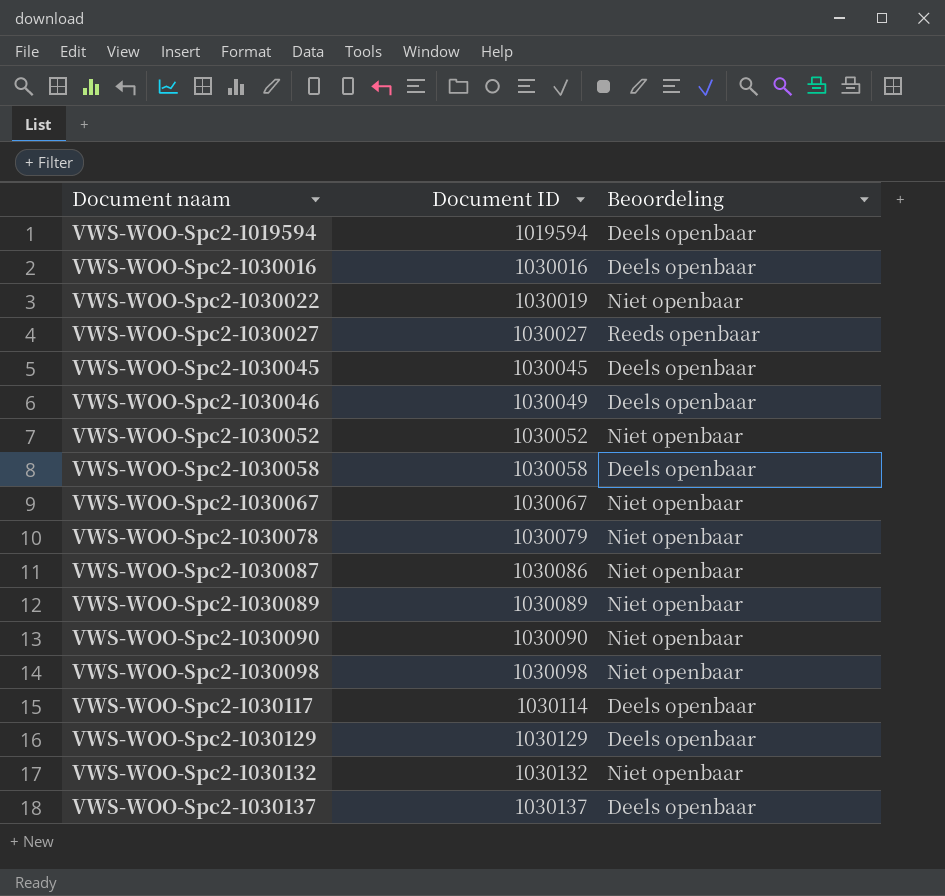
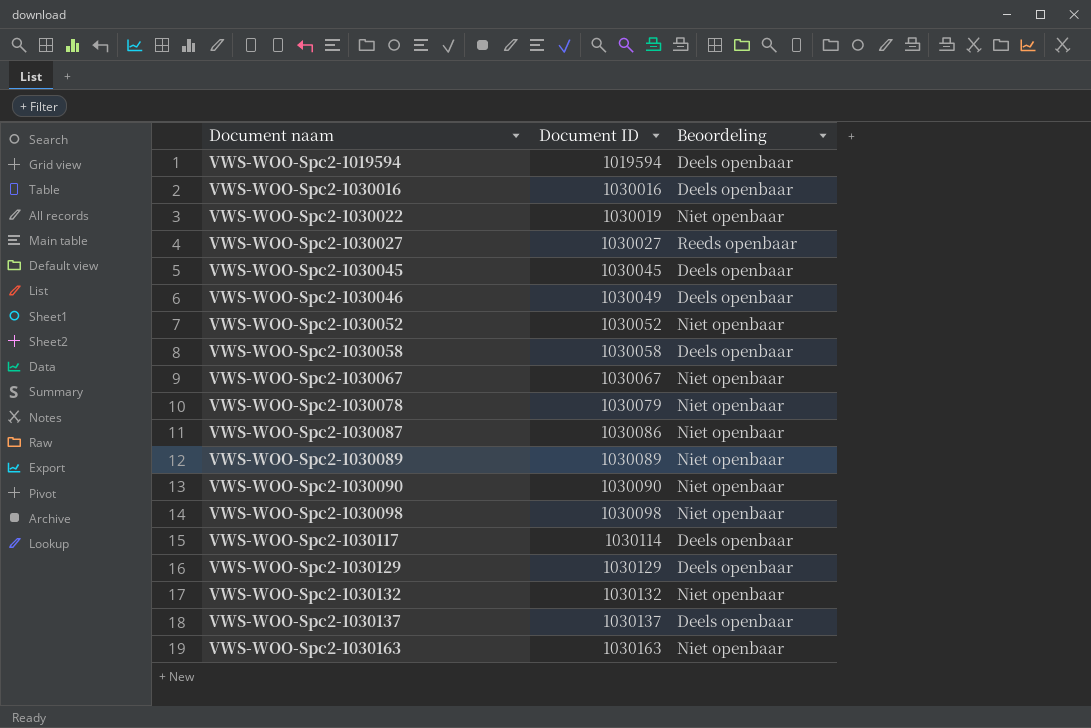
row VWS-WOO-Spc2-1030163: none -> 1030163 | Niet openbaar

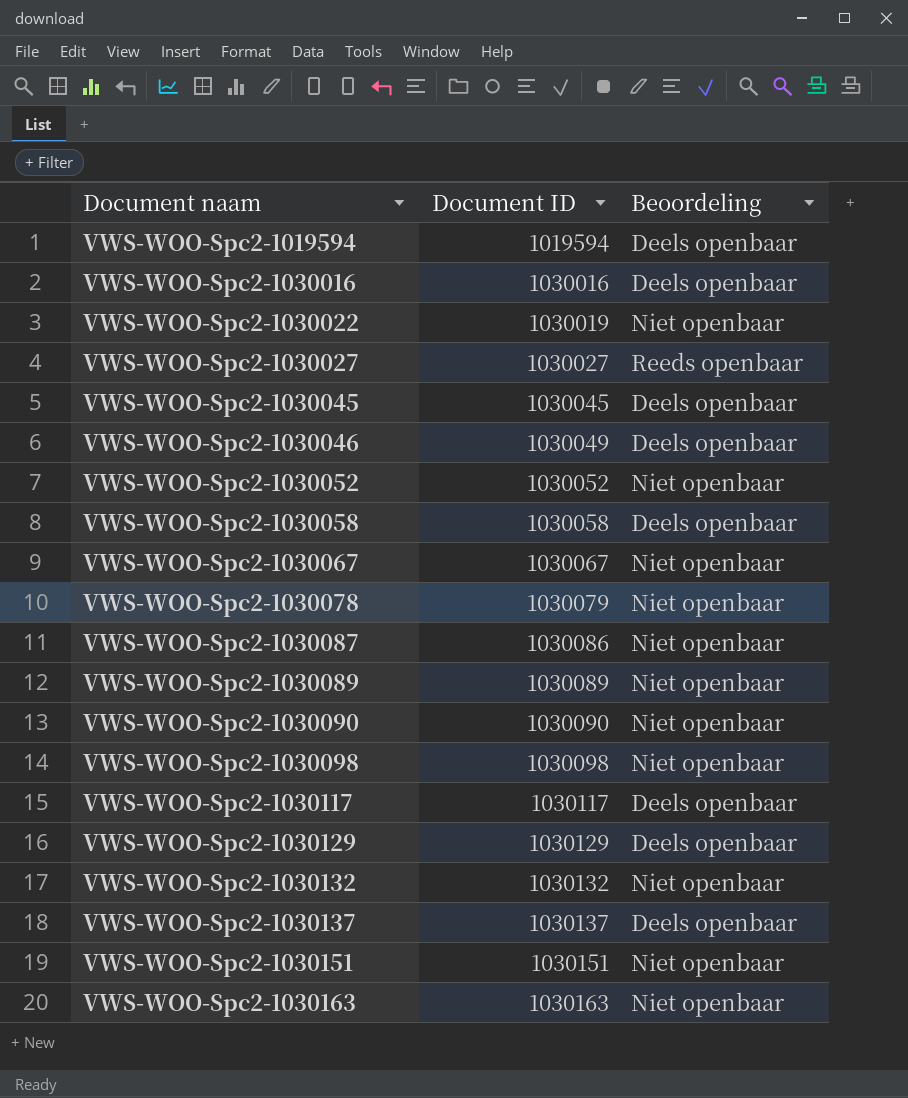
VWS-WOO-Spc2-1030117 | Document ID: 1030114 -> 1030117
row VWS-WOO-Spc2-1030151: none -> 1030151 | Niet openbaar

